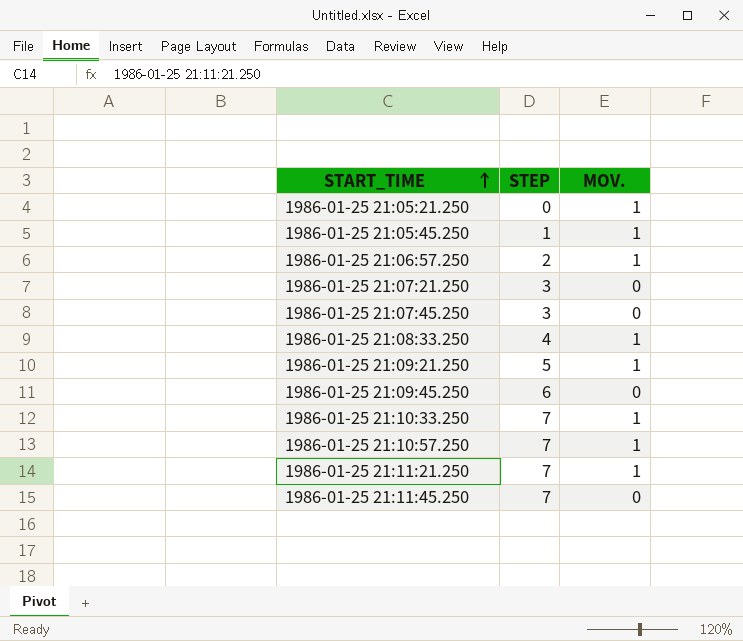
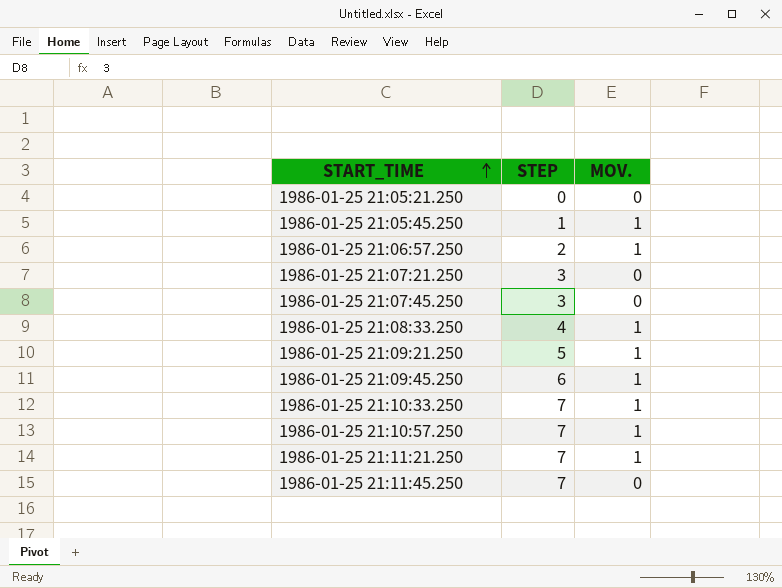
1986-01-25 21:05:21.250 | MOV.: 1 -> 0
1986-01-25 21:09:45.250 | MOV.: 0 -> 1

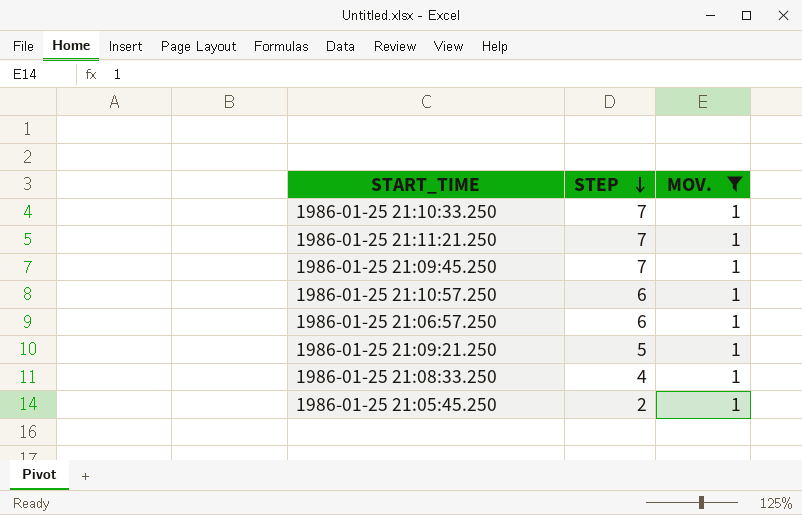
filter: none -> MOV. = 1
row order: START_TIME ascending -> STEP descending
1986-01-25 21:09:45.250 | STEP: 6 -> 7
1986-01-25 21:10:57.250 | STEP: 7 -> 6
1986-01-25 21:06:57.250 | STEP: 2 -> 6
1986-01-25 21:05:45.250 | STEP: 1 -> 2

